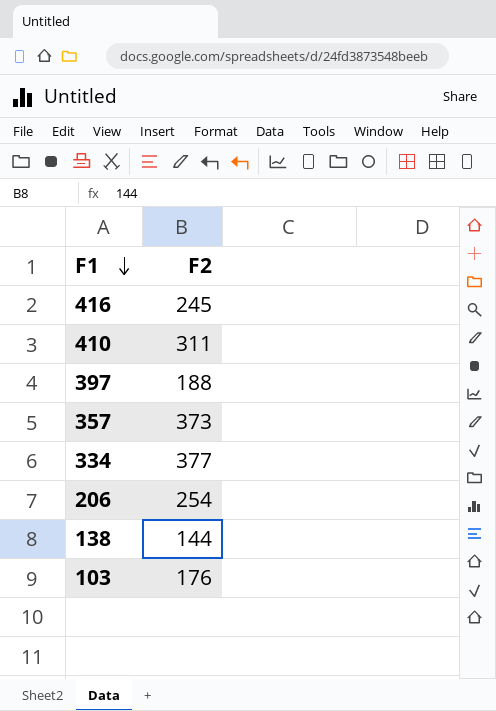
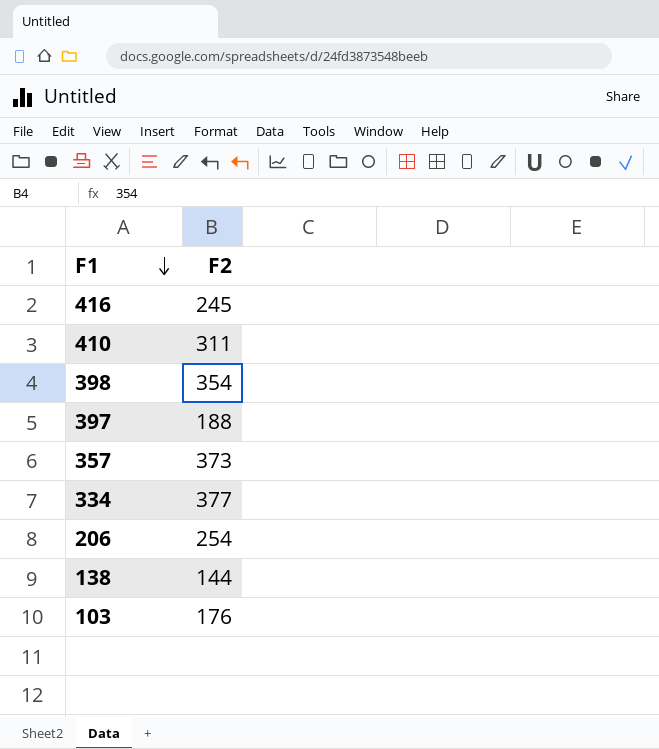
row 398: none -> 354

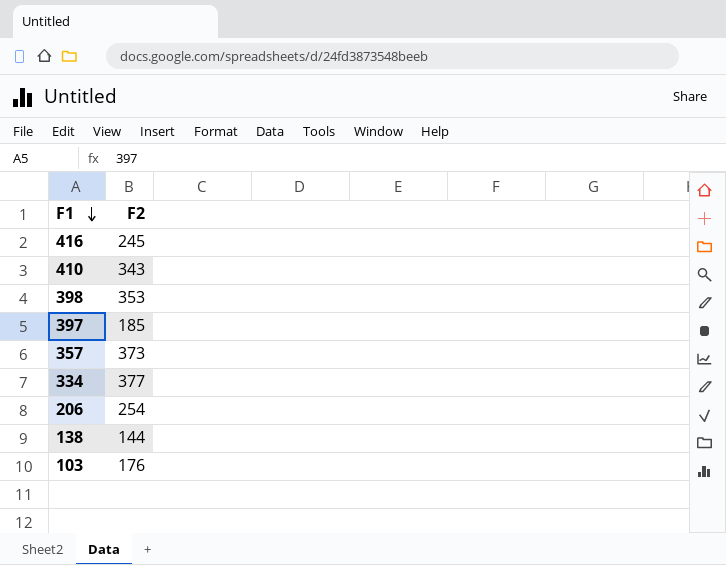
410 | F2: 311 -> 343
398 | F2: 354 -> 353
397 | F2: 188 -> 185

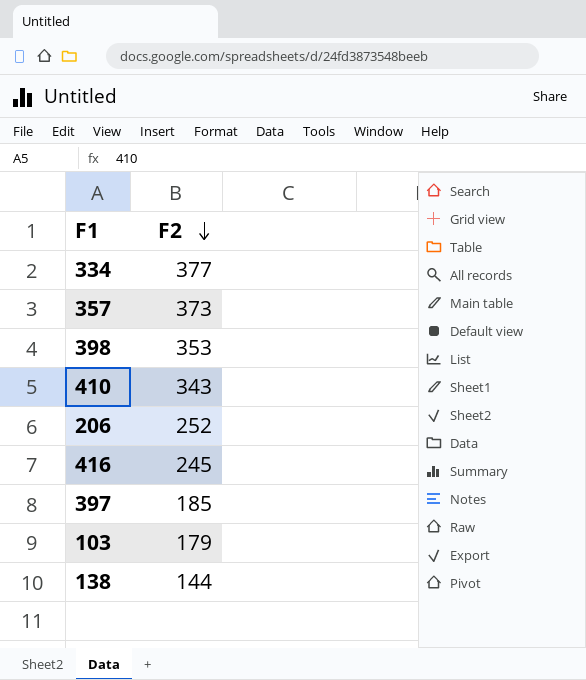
row order: F1 descending -> F2 descending
206 | F2: 254 -> 252
103 | F2: 176 -> 179

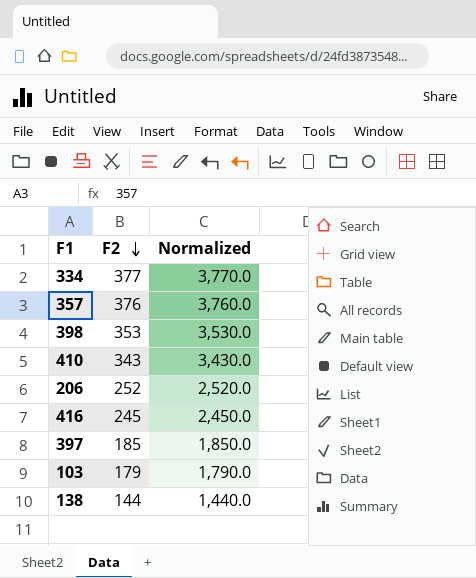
column Normalized | formula: none -> [F2] * 10
357 | F2: 373 -> 376

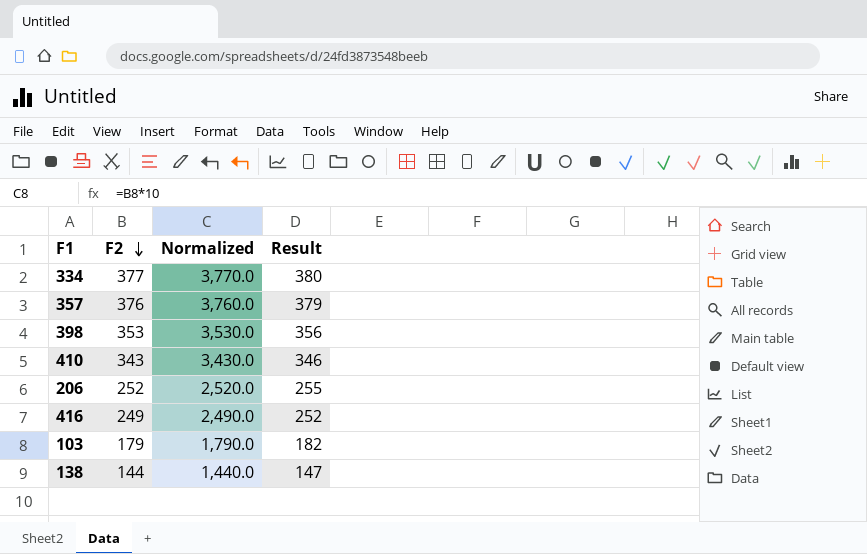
column Result | formula: none -> [F2] + 3
row 397: 185 | 1,850.0 -> none
416 | F2: 245 -> 249
416 | Normalized: 2,450.0 -> 2,490.0

